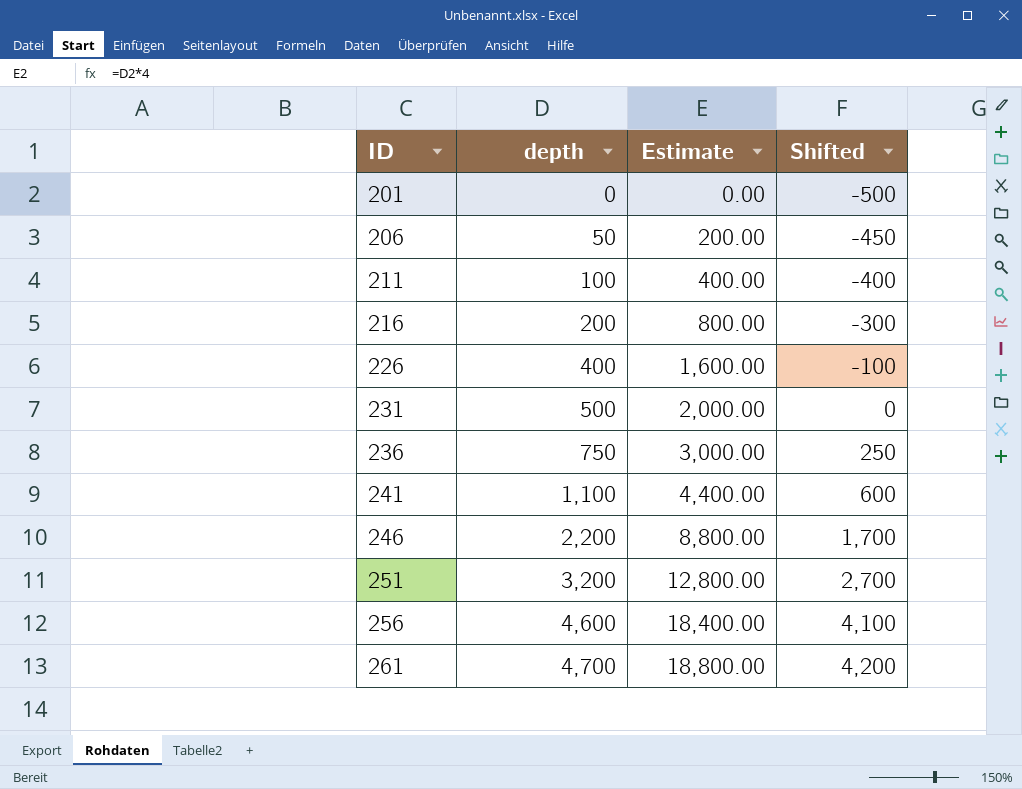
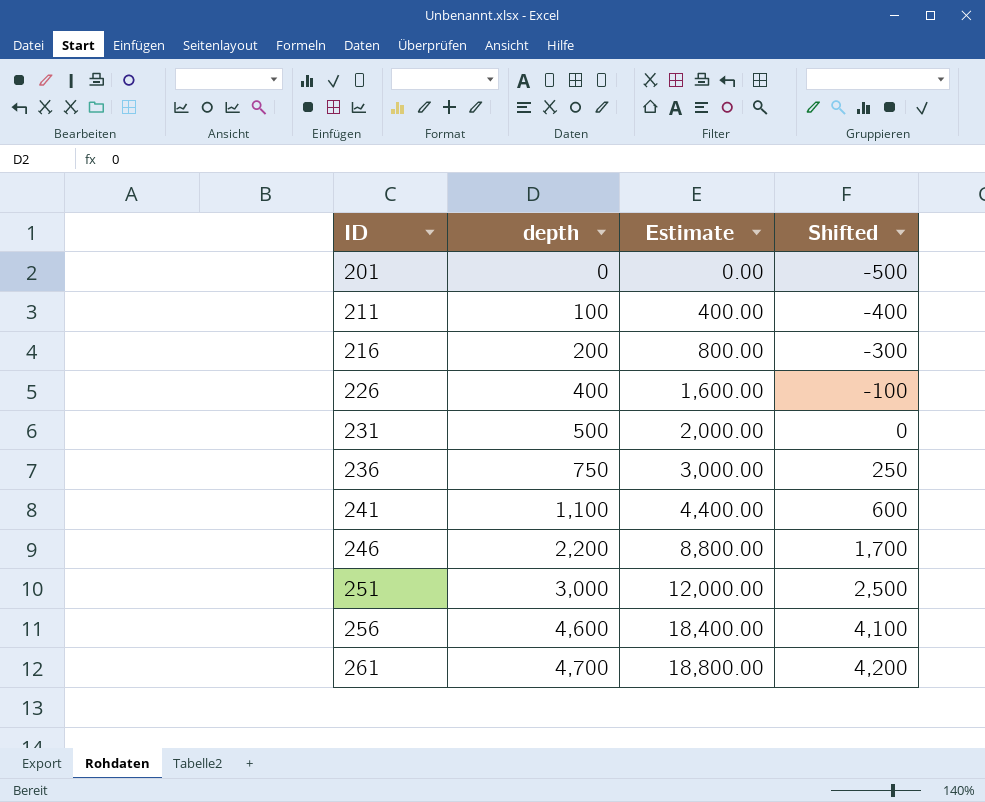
row 206: 50 | 200.00 | -450 -> none
251 | depth: 3,200 -> 3,000
251 | Estimate: 12,800.00 -> 12,000.00
251 | Shifted: 2,700 -> 2,500

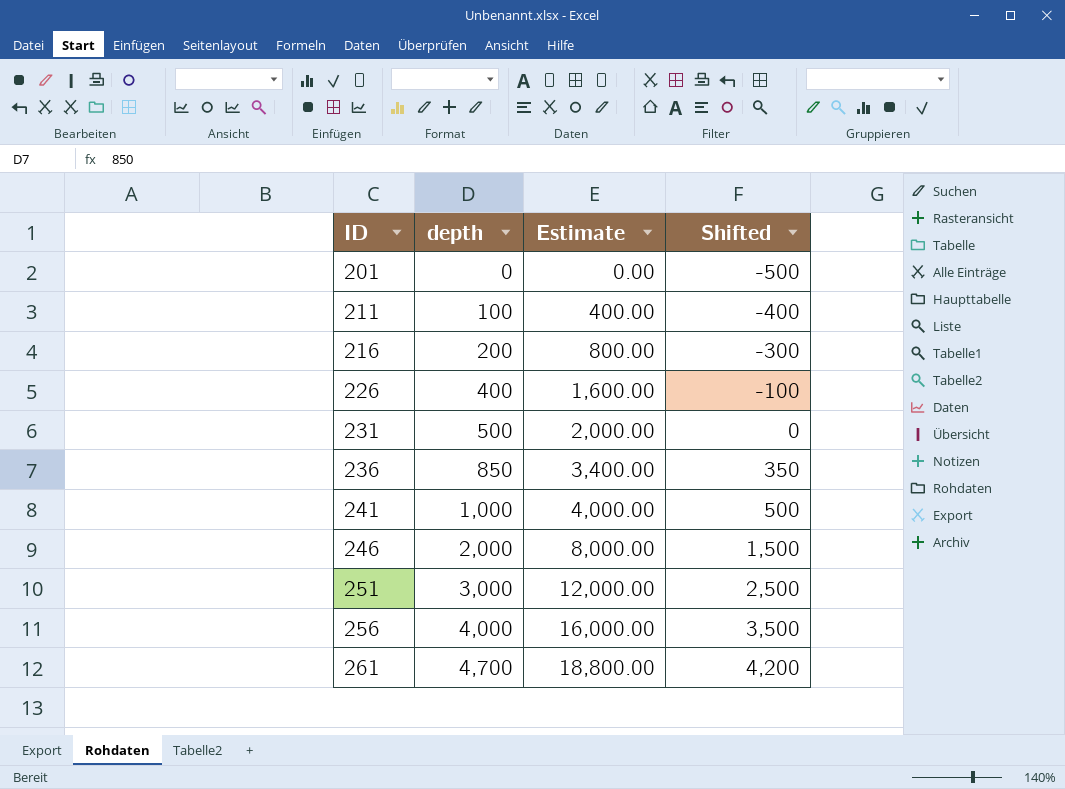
236 | depth: 750 -> 850
236 | Estimate: 3,000.00 -> 3,400.00
236 | Shifted: 250 -> 350
241 | depth: 1,100 -> 1,000
241 | Estimate: 4,400.00 -> 4,000.00
241 | Shifted: 600 -> 500
246 | depth: 2,200 -> 2,000
246 | Estimate: 8,800.00 -> 8,000.00
246 | Shifted: 1,700 -> 1,500
256 | depth: 4,600 -> 4,000
256 | Estimate: 18,400.00 -> 16,000.00
256 | Shifted: 4,100 -> 3,500

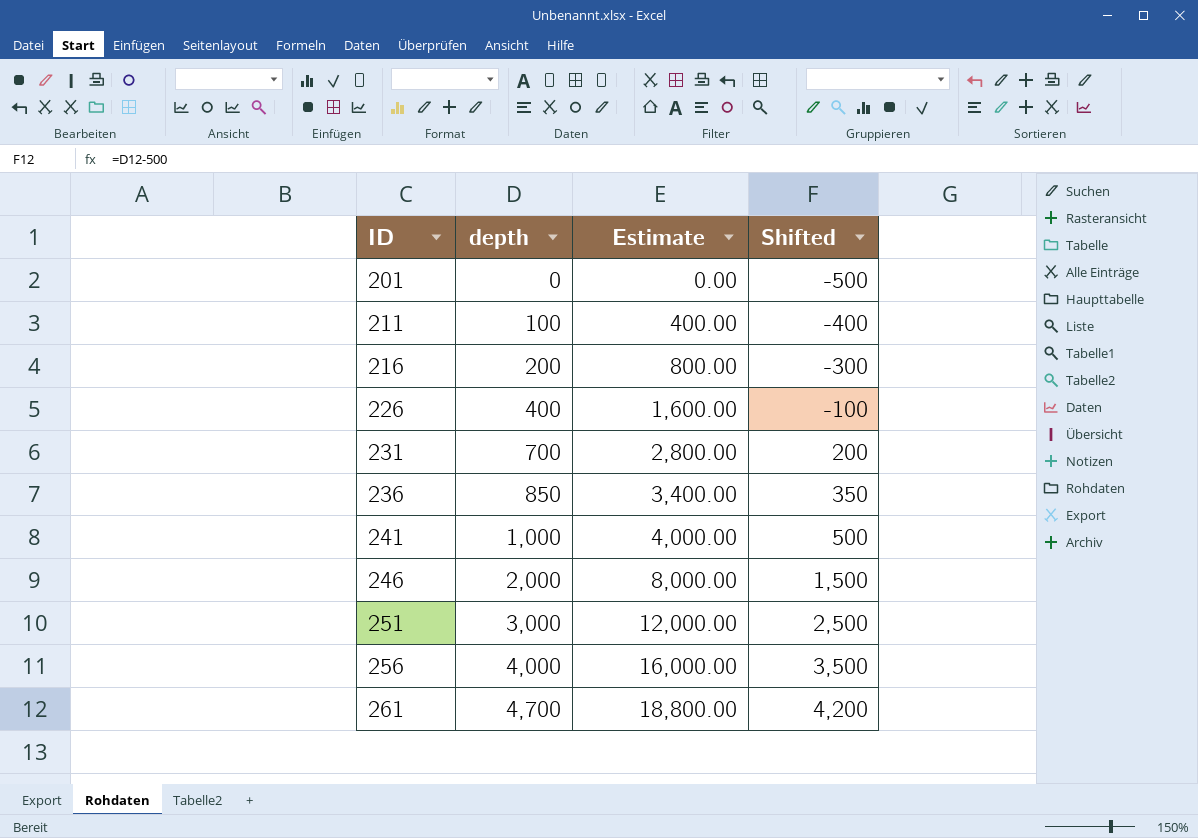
231 | depth: 500 -> 700
231 | Estimate: 2,000.00 -> 2,800.00
231 | Shifted: 0 -> 200

